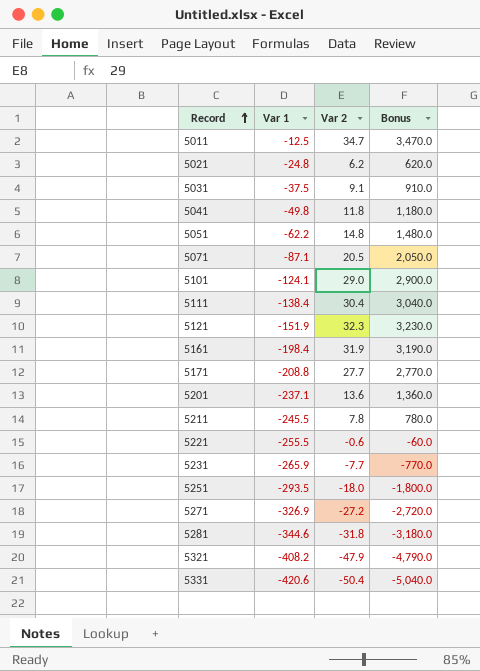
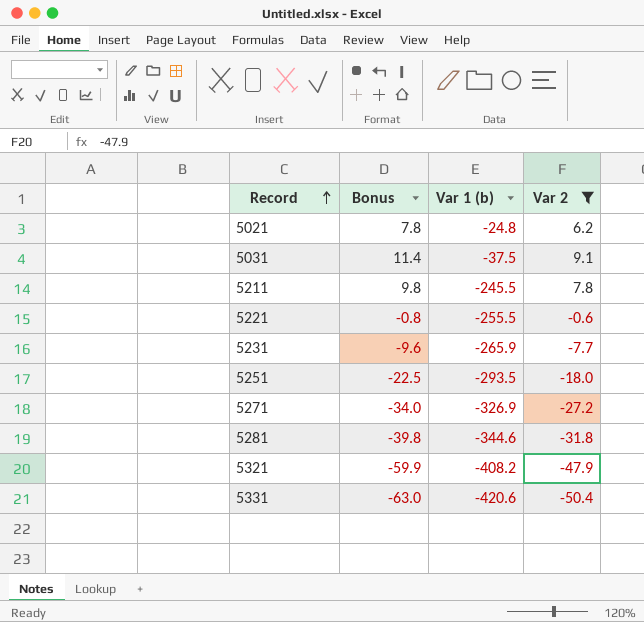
filter: none -> Var 2 <= 9.1
column Bonus | formula: [Var 2] * 100 -> [Var 2] * 1.25
column Bonus | position: 4 -> 2
column name: Var 1 -> Var 1 (b)

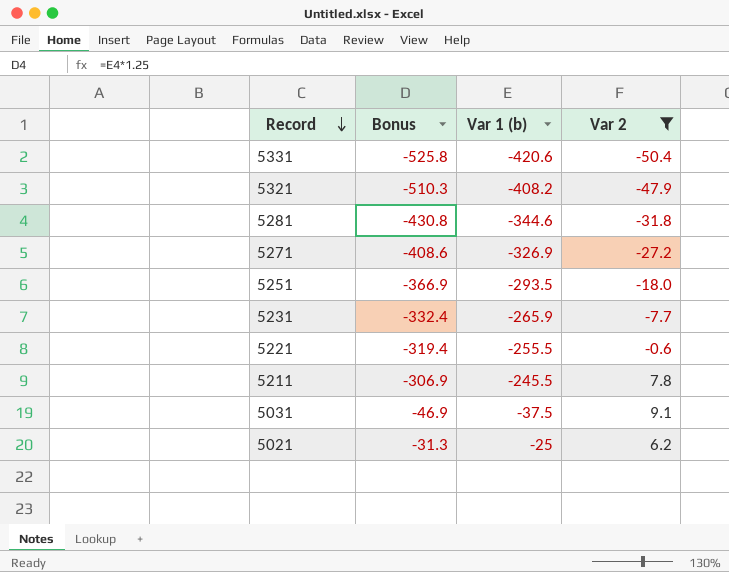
row order: Record ascending -> Record descending
column Bonus | formula: [Var 2] * 1.25 -> [Var 1 (b)] * 1.25
5021 | Var 1 (b): -24.8 -> -25

